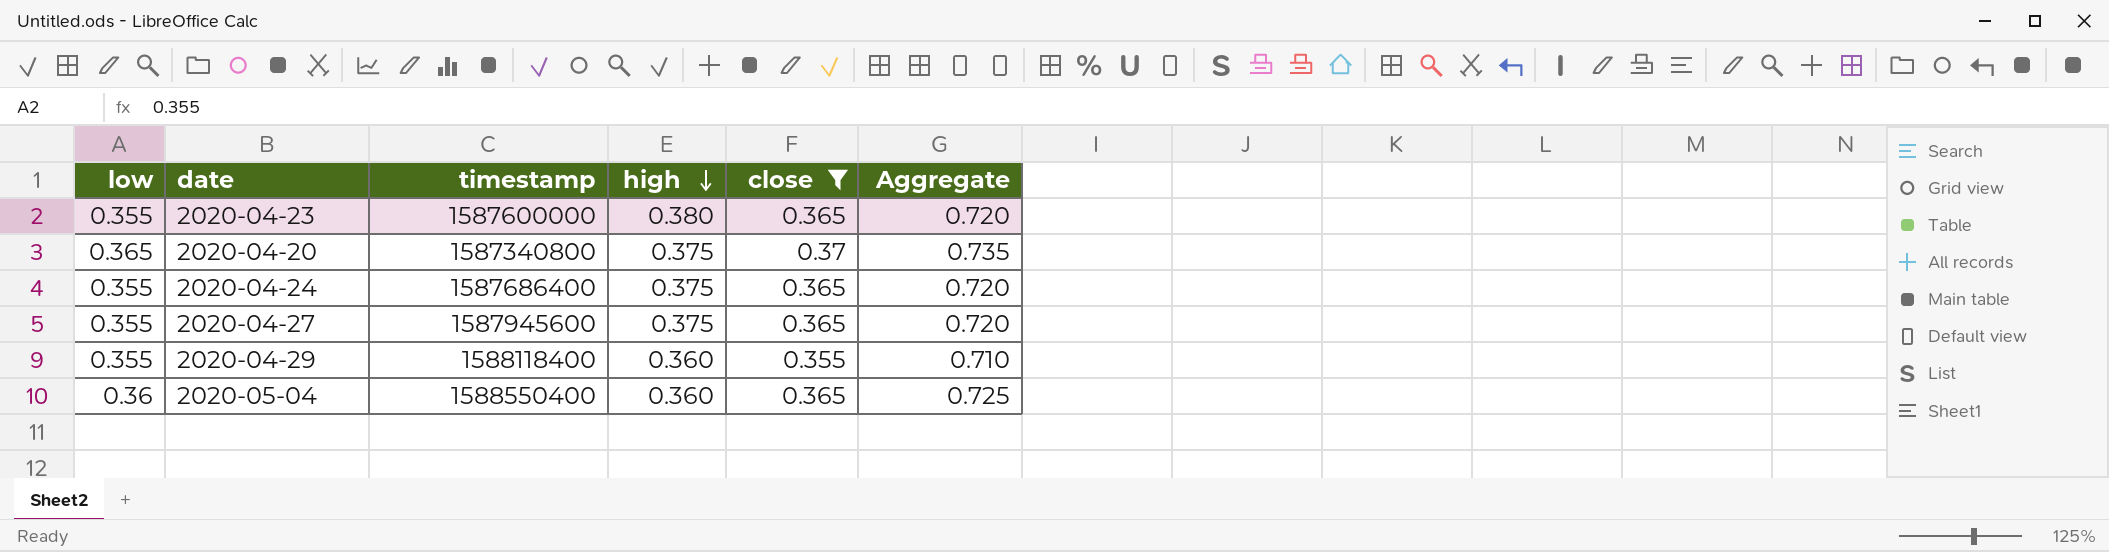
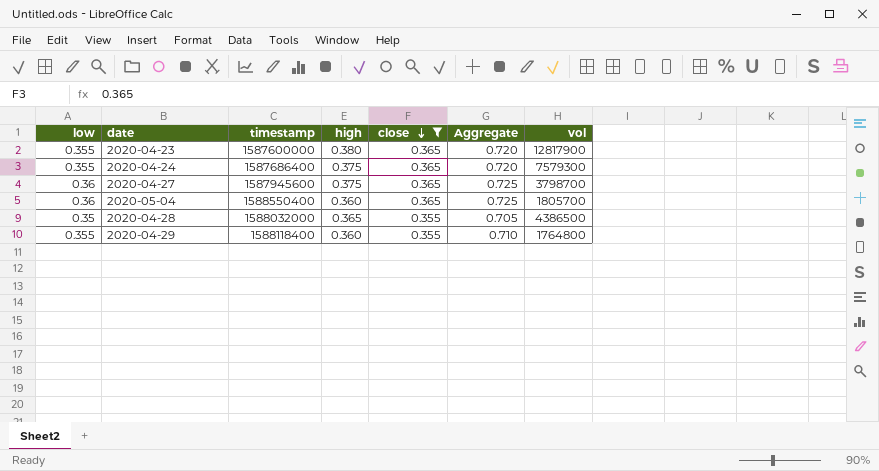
row order: high descending -> close descending
column vol | position: none -> 7
row 2020-04-20: 0.365 | 1587340800 | 0.375 | 0.37 | 0.735 -> none
2020-04-27 | low: 0.355 -> 0.36
2020-04-27 | Aggregate: 0.720 -> 0.725
row 2020-04-28: none -> 0.35 | 1588032000 | 0.365 | 0.355 | 0.705 | 4386500

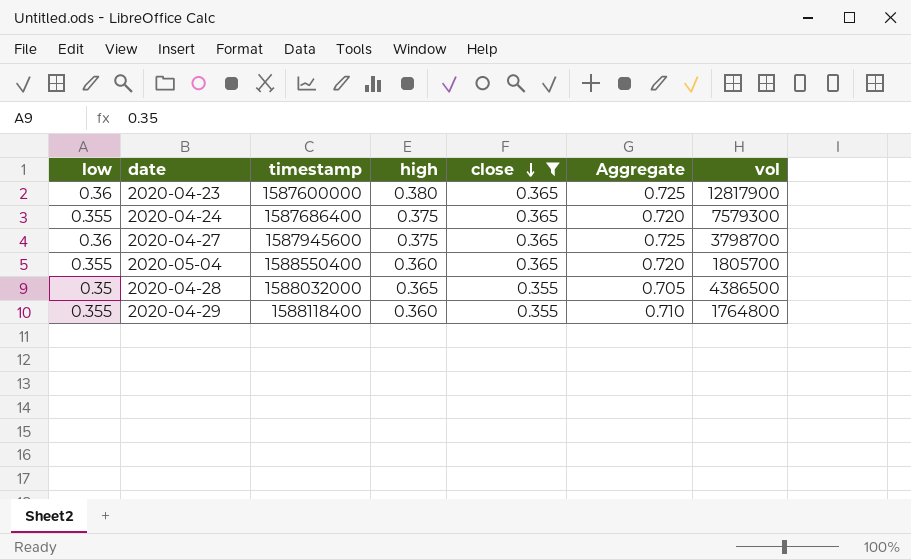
2020-04-23 | low: 0.355 -> 0.36
2020-04-23 | Aggregate: 0.720 -> 0.725
2020-05-04 | low: 0.36 -> 0.355
2020-05-04 | Aggregate: 0.725 -> 0.720

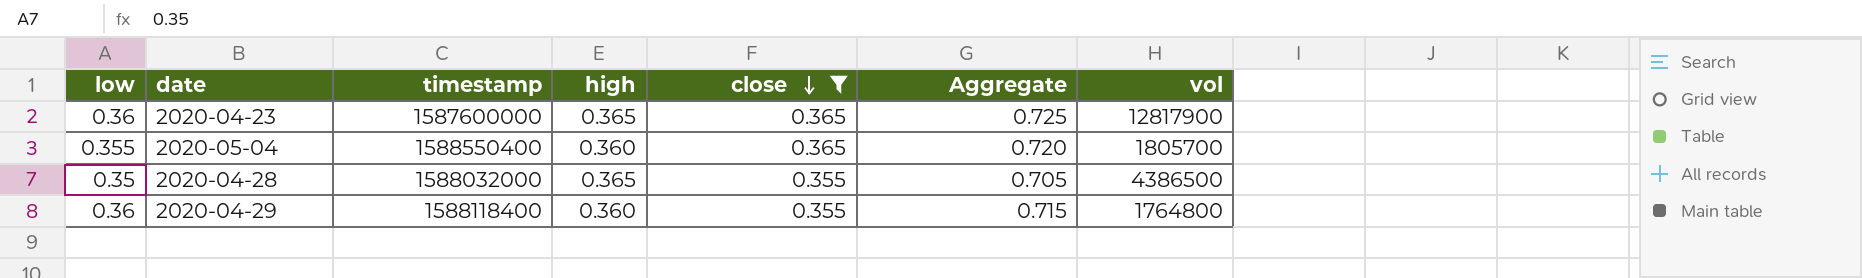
row 2020-04-24: 0.355 | 1587686400 | 0.375 | 0.365 | 0.720 | 7579300 -> none
row 2020-04-27: 0.36 | 1587945600 | 0.375 | 0.365 | 0.725 | 3798700 -> none
2020-04-23 | high: 0.380 -> 0.365
2020-04-29 | low: 0.355 -> 0.36
2020-04-29 | Aggregate: 0.710 -> 0.715

